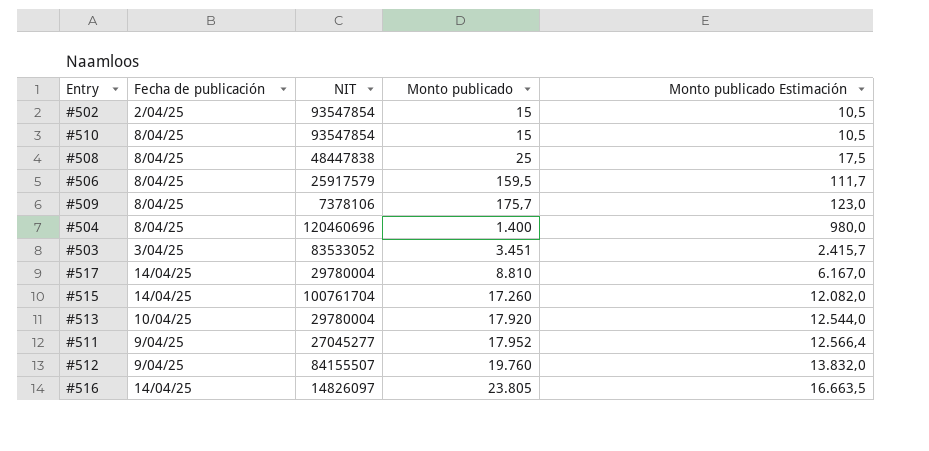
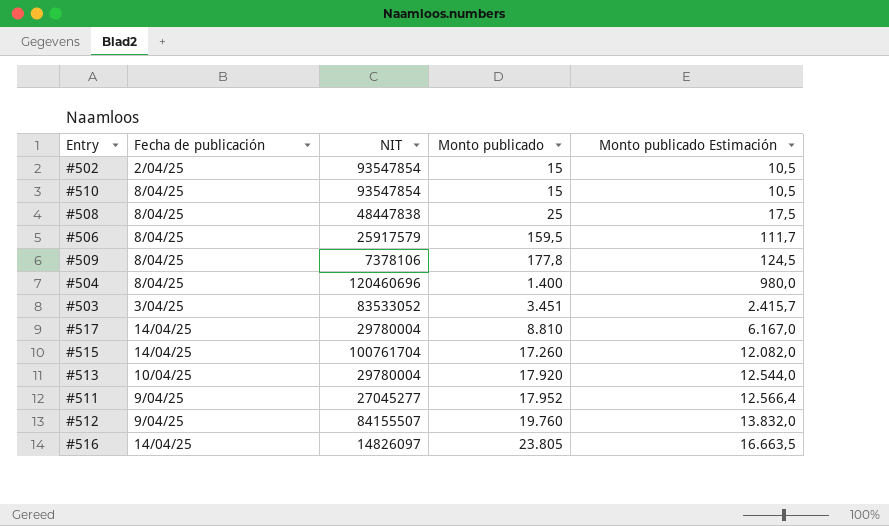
#509 | Monto publicado: 175,7 -> 177,8
#509 | Monto publicado Estimación: 123,0 -> 124,5

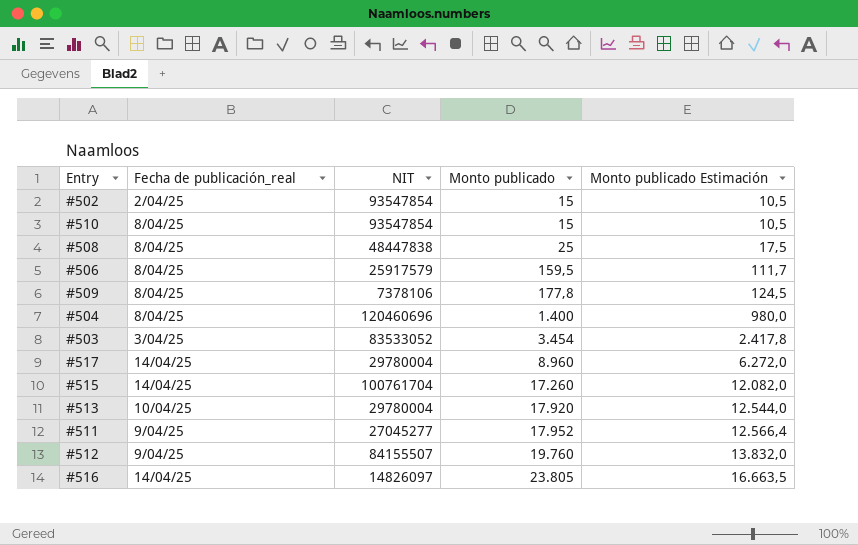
column name: Fecha de publicación -> Fecha de publicación_real
#503 | Monto publicado: 3.451 -> 3.454
#503 | Monto publicado Estimación: 2.415,7 -> 2.417,8
#517 | Monto publicado: 8.810 -> 8.960
#517 | Monto publicado Estimación: 6.167,0 -> 6.272,0

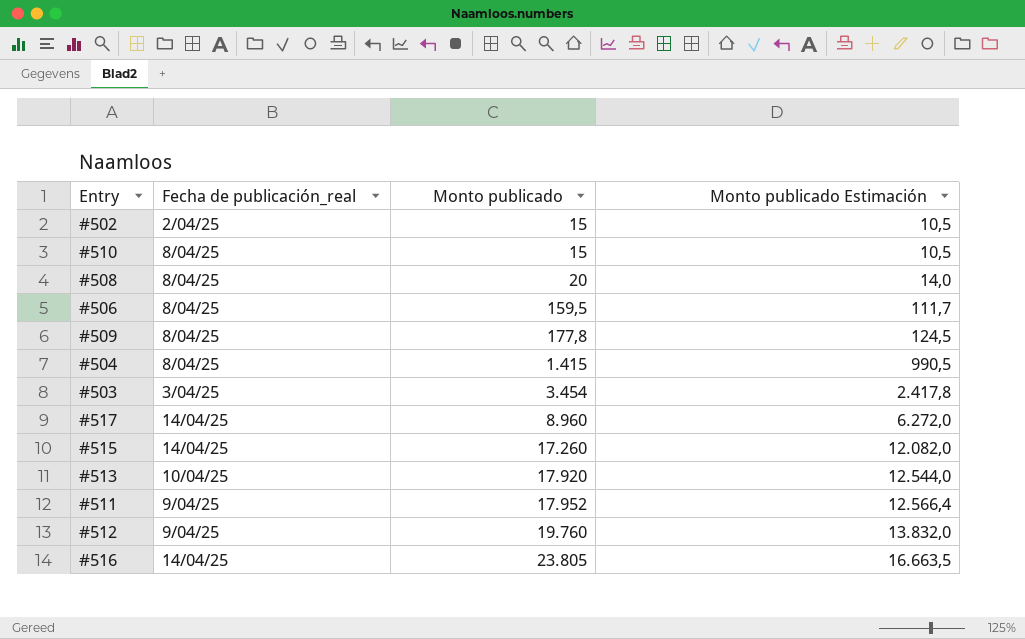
column NIT | position: 3 -> none
#508 | Monto publicado: 25 -> 20
#508 | Monto publicado Estimación: 17,5 -> 14,0
#504 | Monto publicado: 1.400 -> 1.415
#504 | Monto publicado Estimación: 980,0 -> 990,5

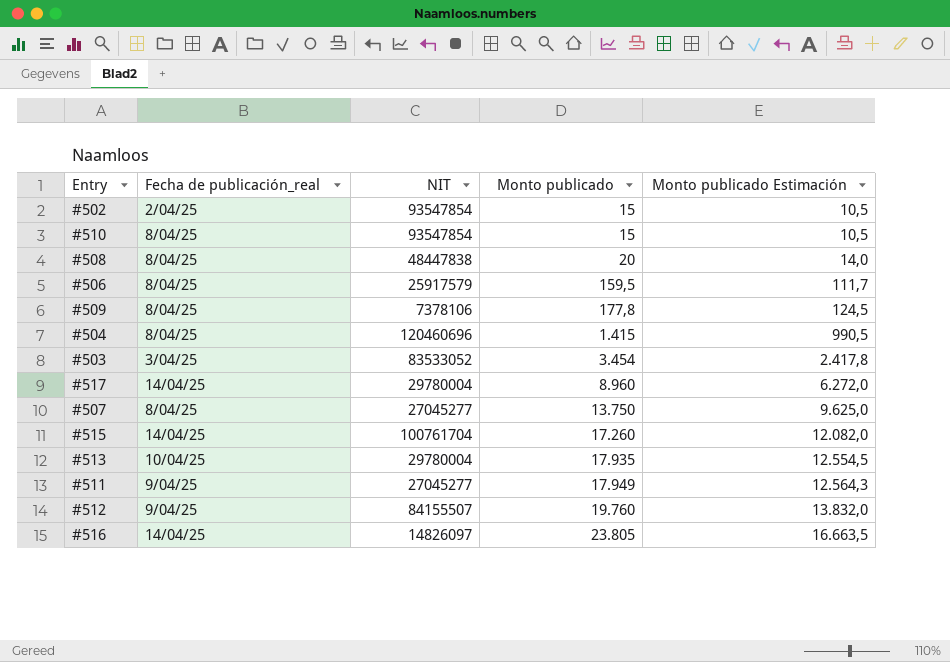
column NIT | position: none -> 3
row #507: none -> 8/04/25 | 27045277 | 13.750 | 9.625,0
#513 | Monto publicado: 17.920 -> 17.935
#513 | Monto publicado Estimación: 12.544,0 -> 12.554,5
#511 | Monto publicado: 17.952 -> 17.949
#511 | Monto publicado Estimación: 12.566,4 -> 12.564,3

